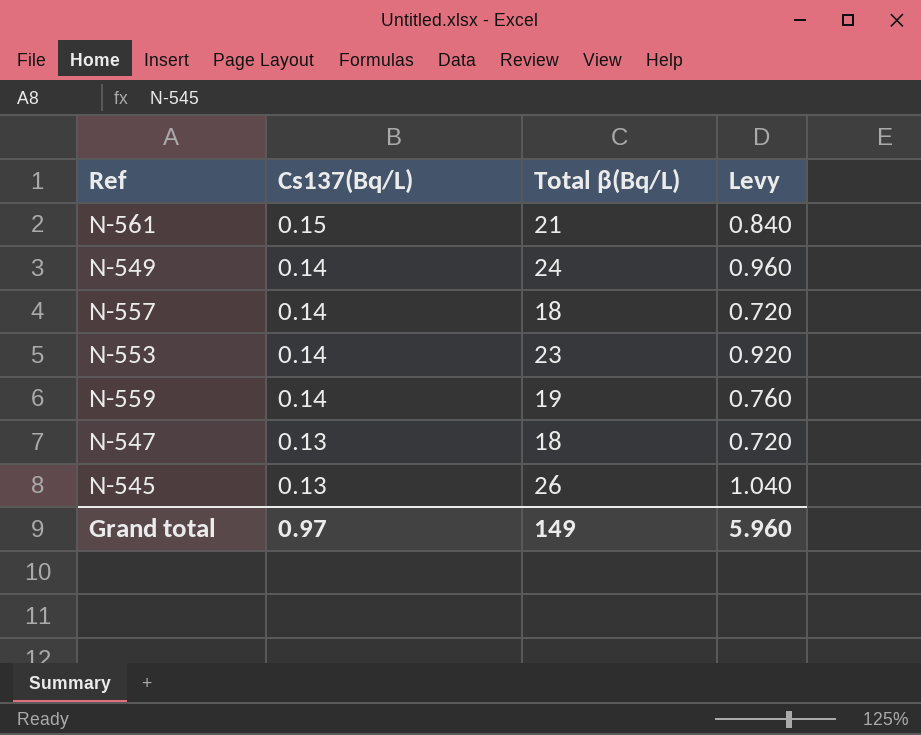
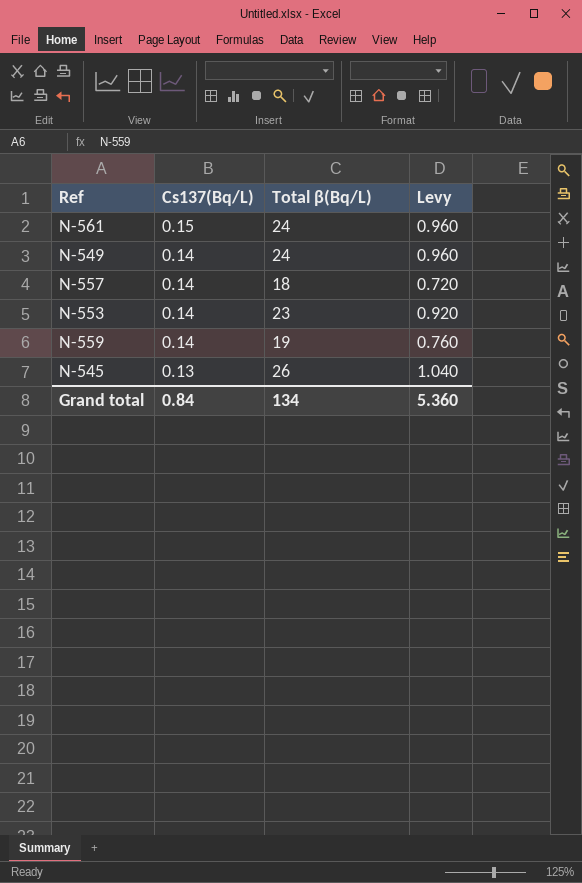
row N-547: 0.13 | 18 | 0.720 -> none
N-561 | Total β(Bq/L): 21 -> 24
N-561 | Levy: 0.840 -> 0.960
Grand total | Cs137(Bq/L): 0.97 -> 0.84
Grand total | Total β(Bq/L): 149 -> 134
Grand total | Levy: 5.960 -> 5.360

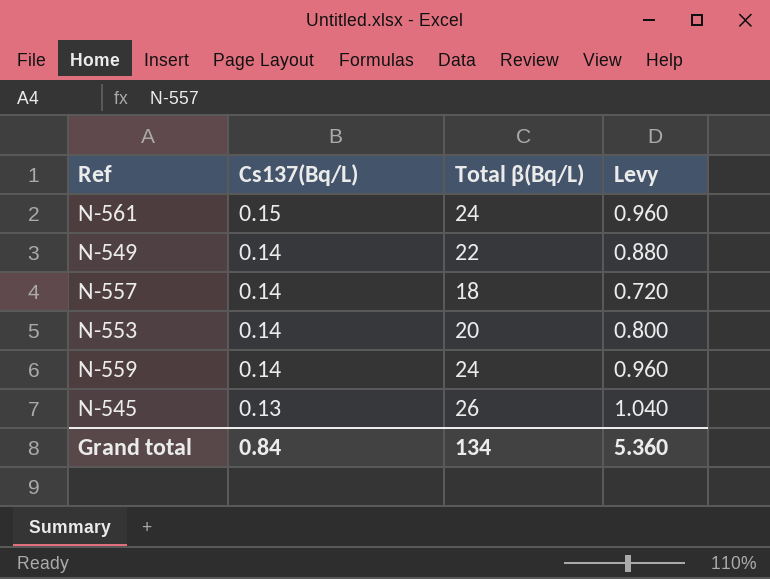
N-549 | Total β(Bq/L): 24 -> 22
N-549 | Levy: 0.960 -> 0.880
N-553 | Total β(Bq/L): 23 -> 20
N-553 | Levy: 0.920 -> 0.800
N-559 | Total β(Bq/L): 19 -> 24
N-559 | Levy: 0.760 -> 0.960

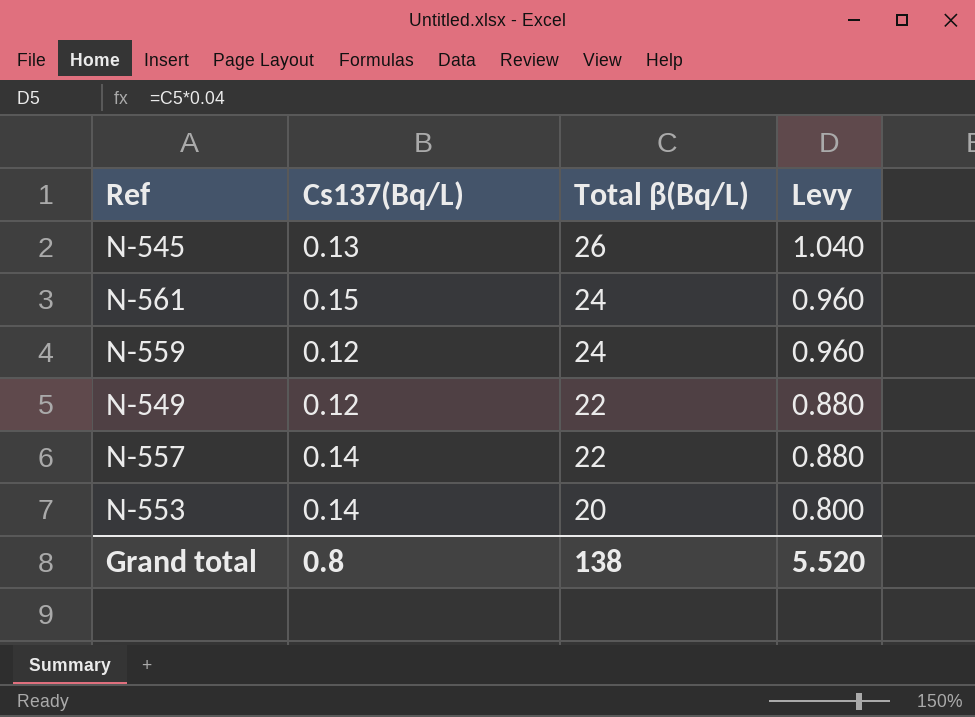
row order: Cs137(Bq/L) descending -> Total β(Bq/L) descending
N-559 | Cs137(Bq/L): 0.14 -> 0.12
N-549 | Cs137(Bq/L): 0.14 -> 0.12
N-557 | Total β(Bq/L): 18 -> 22
N-557 | Levy: 0.720 -> 0.880
Grand total | Cs137(Bq/L): 0.84 -> 0.8
Grand total | Total β(Bq/L): 134 -> 138
Grand total | Levy: 5.360 -> 5.520

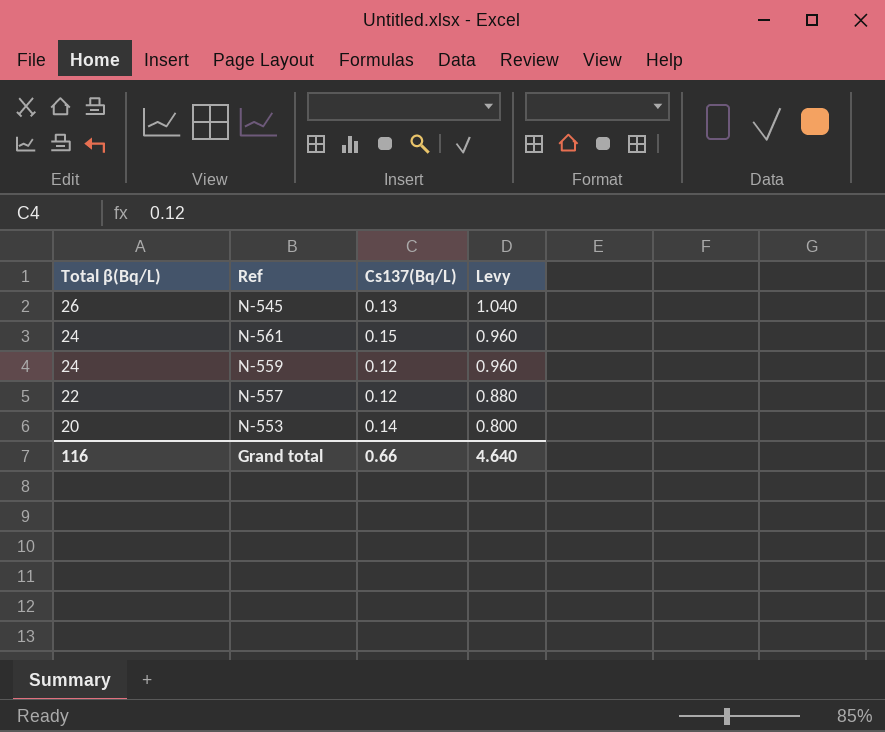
column Total β(Bq/L) | position: 3 -> 1
row N-549: 0.12 | 22 | 0.880 -> none
N-557 | Cs137(Bq/L): 0.14 -> 0.12
Grand total | Total β(Bq/L): 138 -> 116
Grand total | Cs137(Bq/L): 0.8 -> 0.66
Grand total | Levy: 5.520 -> 4.640

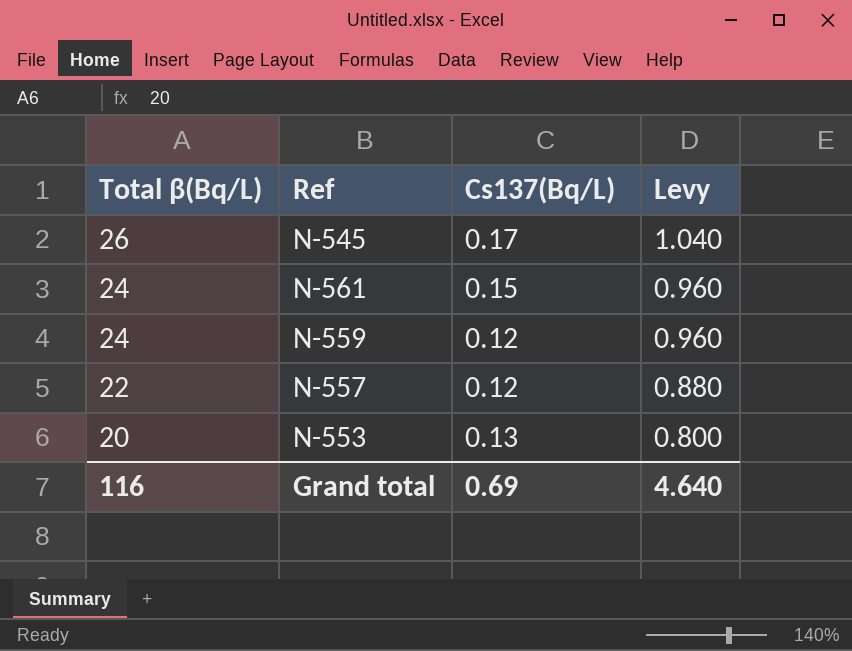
N-545 | Cs137(Bq/L): 0.13 -> 0.17
N-553 | Cs137(Bq/L): 0.14 -> 0.13
Grand total | Cs137(Bq/L): 0.66 -> 0.69

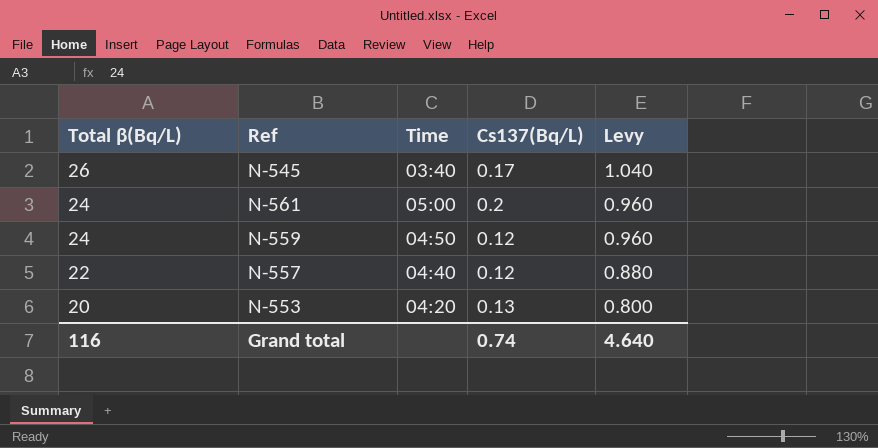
column Time | position: none -> 3
N-561 | Cs137(Bq/L): 0.15 -> 0.2
Grand total | Cs137(Bq/L): 0.69 -> 0.74

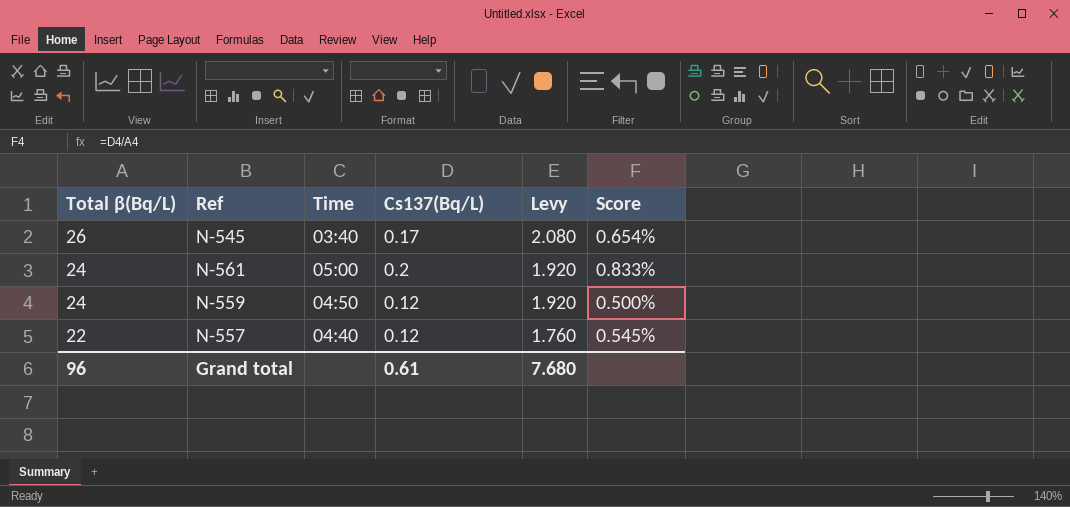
column Levy | formula: [Total β(Bq/L)] * 0.04 -> [Total β(Bq/L)] * 0.08
column Score | formula: none -> [Cs137(Bq/L)] / [Total β(Bq/L)]
row N-553: 20 | 04:20 | 0.13 | 0.800 -> none
Grand total | Total β(Bq/L): 116 -> 96
Grand total | Cs137(Bq/L): 0.74 -> 0.61
Grand total | Levy: 4.640 -> 7.680

